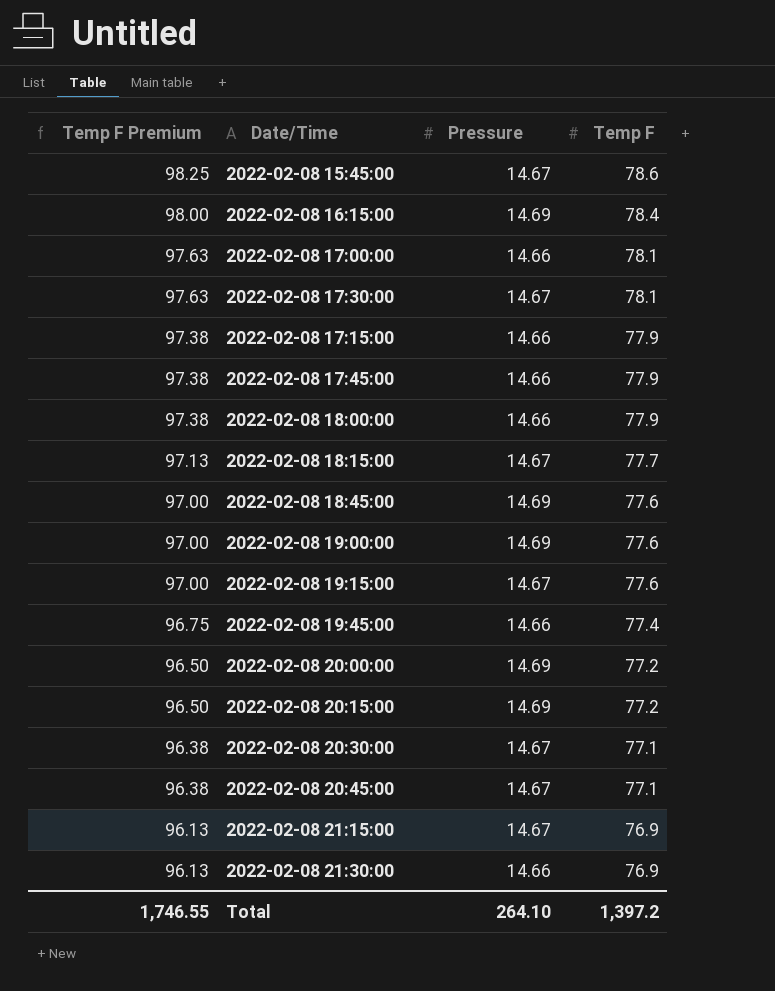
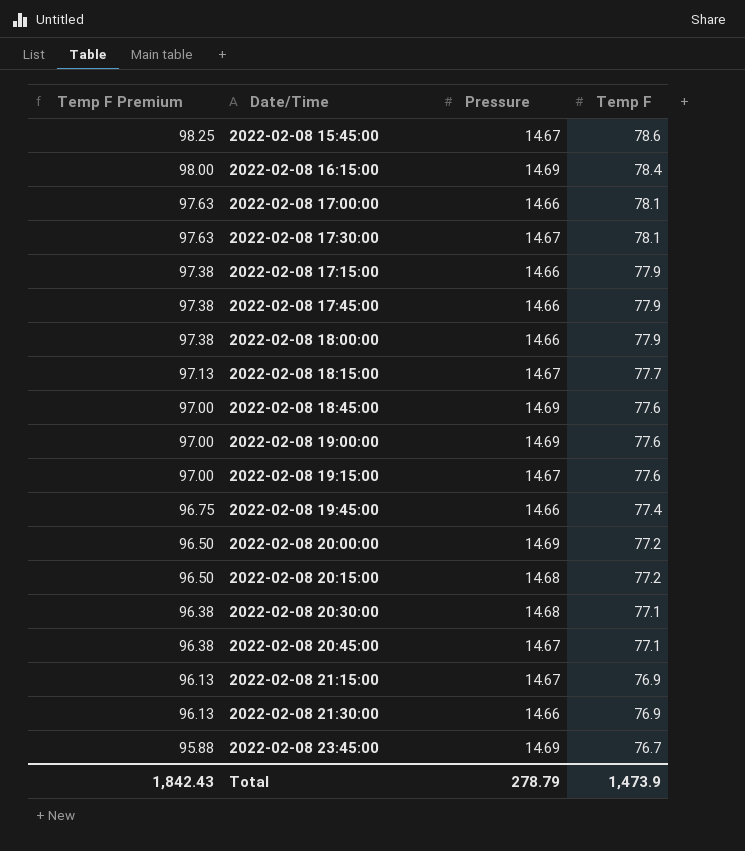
2022-02-08 20:15:00 | Pressure: 14.69 -> 14.68
2022-02-08 20:30:00 | Pressure: 14.67 -> 14.68
row 2022-02-08 23:45:00: none -> 95.88 | 14.69 | 76.7
Total | Temp F Premium: 1,746.55 -> 1,842.43
Total | Pressure: 264.10 -> 278.79
Total | Temp F: 1,397.2 -> 1,473.9

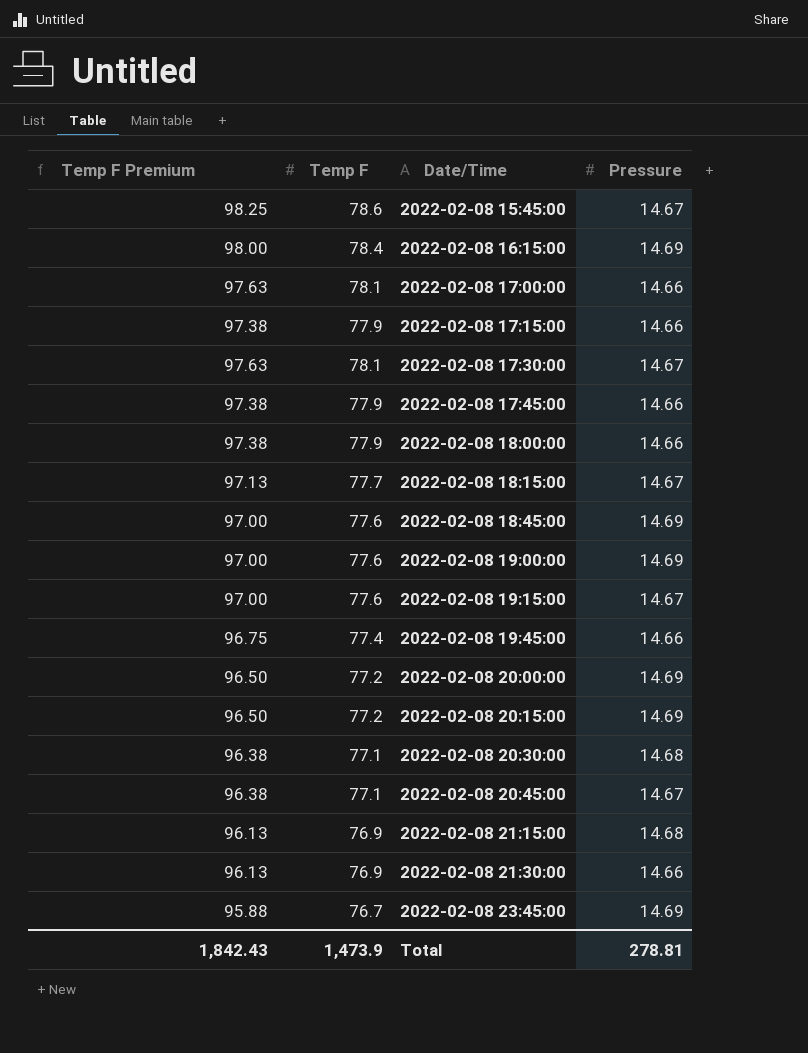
row order: Temp F Premium descending -> Date/Time ascending
column Temp F | position: 4 -> 2
2022-02-08 20:15:00 | Pressure: 14.68 -> 14.69
2022-02-08 21:15:00 | Pressure: 14.67 -> 14.68
Total | Pressure: 278.79 -> 278.81

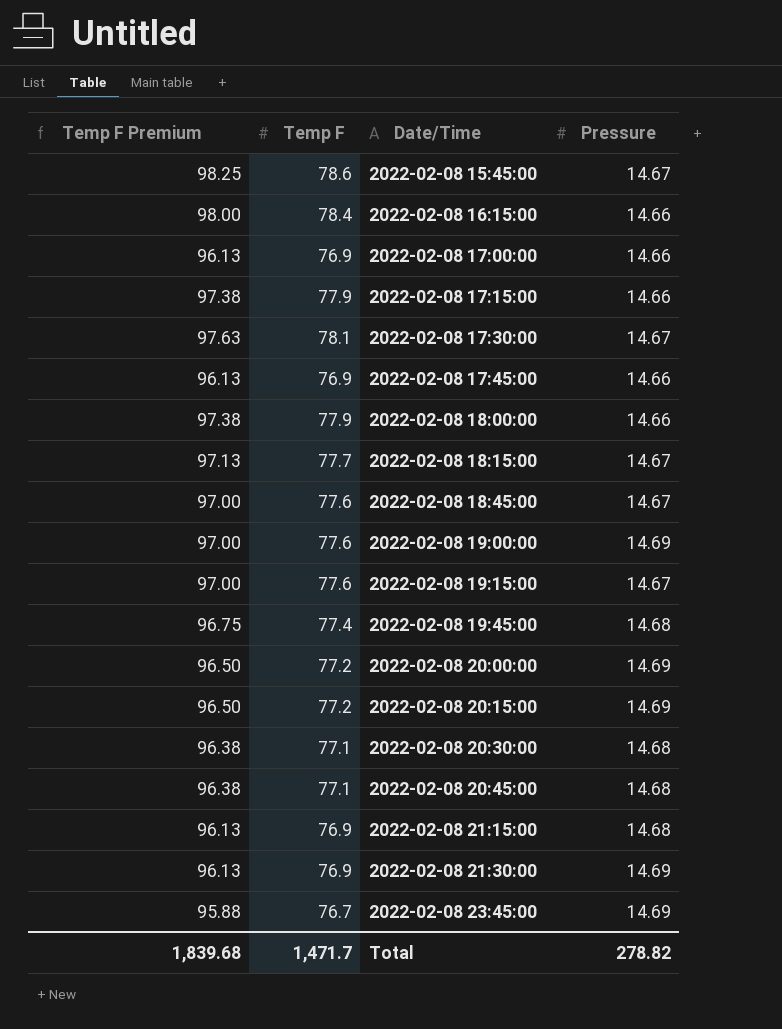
2022-02-08 16:15:00 | Pressure: 14.69 -> 14.66
2022-02-08 17:00:00 | Temp F Premium: 97.63 -> 96.13
2022-02-08 17:00:00 | Temp F: 78.1 -> 76.9
2022-02-08 17:45:00 | Temp F Premium: 97.38 -> 96.13
2022-02-08 17:45:00 | Temp F: 77.9 -> 76.9
2022-02-08 18:45:00 | Pressure: 14.69 -> 14.67
2022-02-08 19:45:00 | Pressure: 14.66 -> 14.68
2022-02-08 20:45:00 | Pressure: 14.67 -> 14.68
2022-02-08 21:30:00 | Pressure: 14.66 -> 14.69
Total | Temp F Premium: 1,842.43 -> 1,839.68
Total | Temp F: 1,473.9 -> 1,471.7
Total | Pressure: 278.81 -> 278.82

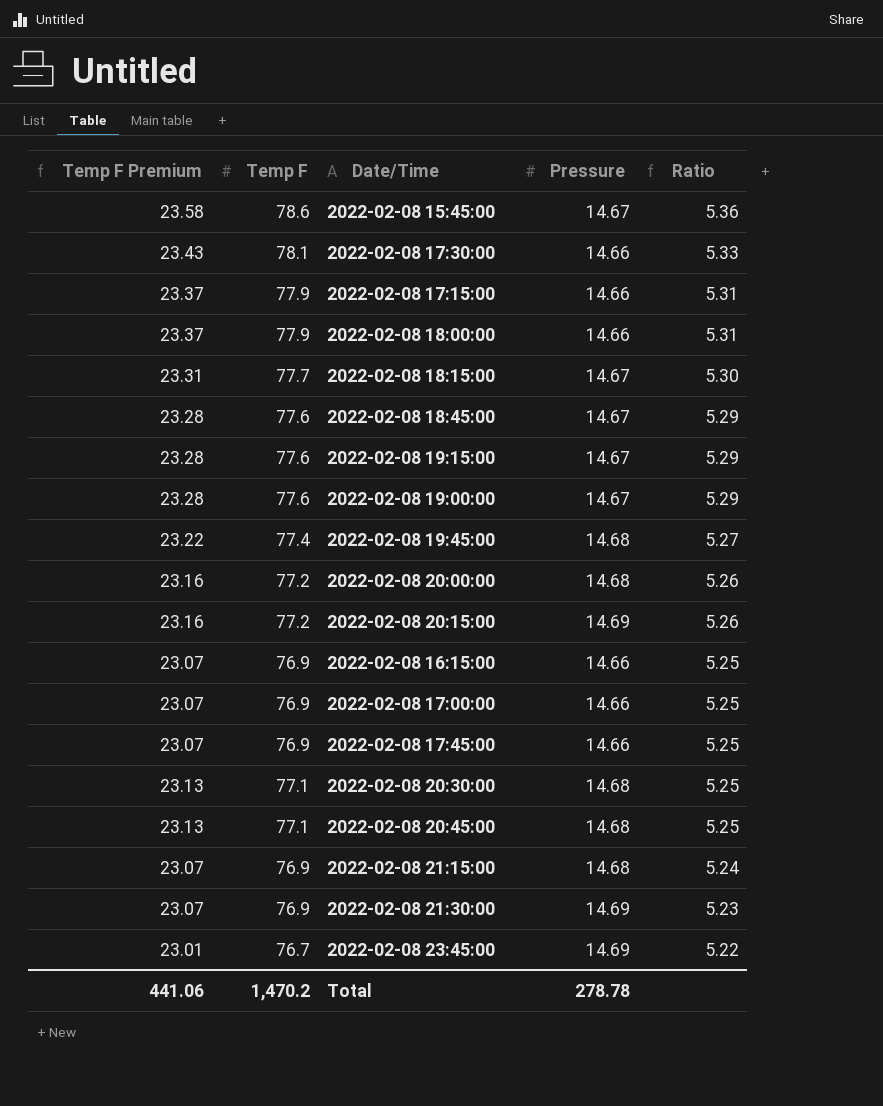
row order: Date/Time ascending -> Ratio descending
column Temp F Premium | formula: [Temp F] * 1.25 -> [Temp F] * 0.3
column Ratio | formula: none -> [Temp F] / [Pressure]
2022-02-08 17:30:00 | Pressure: 14.67 -> 14.66
2022-02-08 19:00:00 | Pressure: 14.69 -> 14.67
2022-02-08 20:00:00 | Pressure: 14.69 -> 14.68
2022-02-08 16:15:00 | Temp F: 78.4 -> 76.9
Total | Temp F Premium: 1,839.68 -> 441.06
Total | Temp F: 1,471.7 -> 1,470.2
Total | Pressure: 278.82 -> 278.78

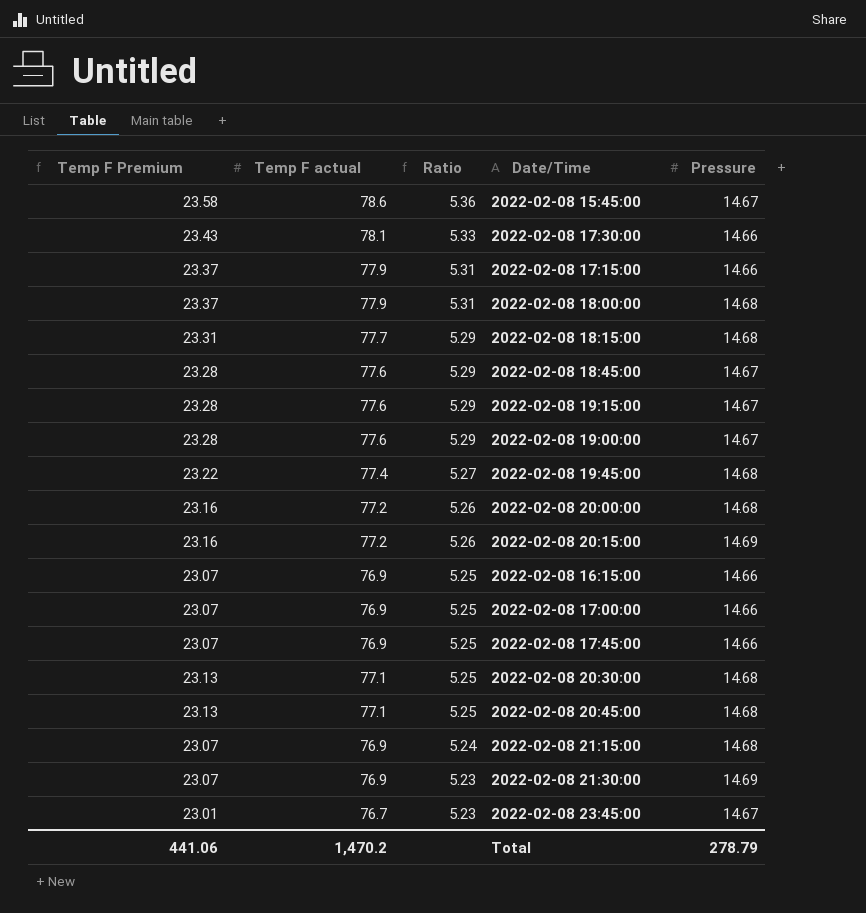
column name: Temp F -> Temp F actual
column Ratio | position: 5 -> 3
2022-02-08 18:00:00 | Pressure: 14.66 -> 14.68
2022-02-08 18:15:00 | Ratio: 5.30 -> 5.29
2022-02-08 18:15:00 | Pressure: 14.67 -> 14.68
2022-02-08 23:45:00 | Ratio: 5.22 -> 5.23
2022-02-08 23:45:00 | Pressure: 14.69 -> 14.67
Total | Pressure: 278.78 -> 278.79

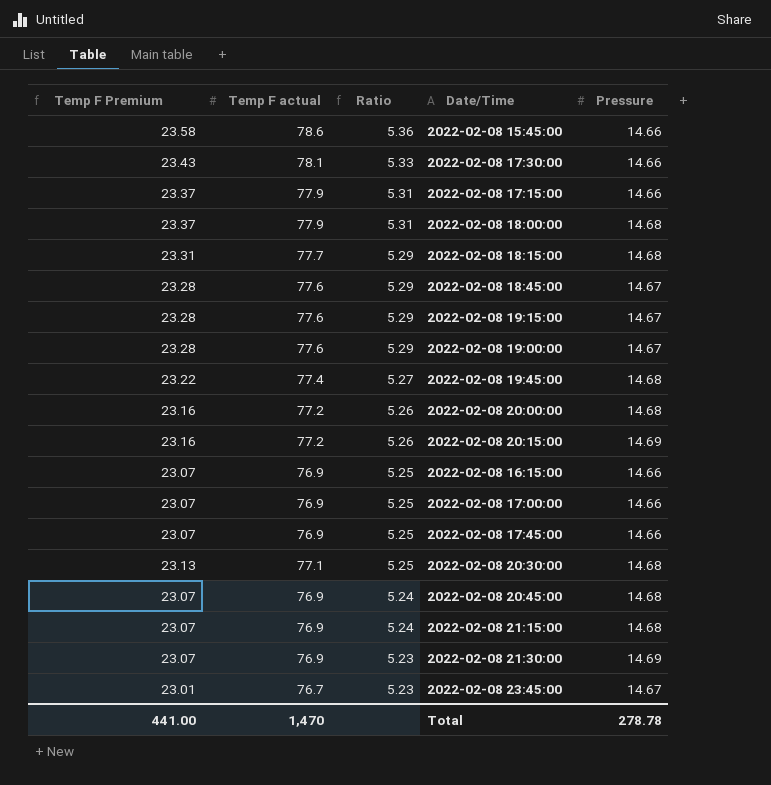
2022-02-08 15:45:00 | Pressure: 14.67 -> 14.66
2022-02-08 20:45:00 | Temp F Premium: 23.13 -> 23.07
2022-02-08 20:45:00 | Temp F actual: 77.1 -> 76.9
2022-02-08 20:45:00 | Ratio: 5.25 -> 5.24
Total | Temp F Premium: 441.06 -> 441.00
Total | Temp F actual: 1,470.2 -> 1,470
Total | Pressure: 278.79 -> 278.78

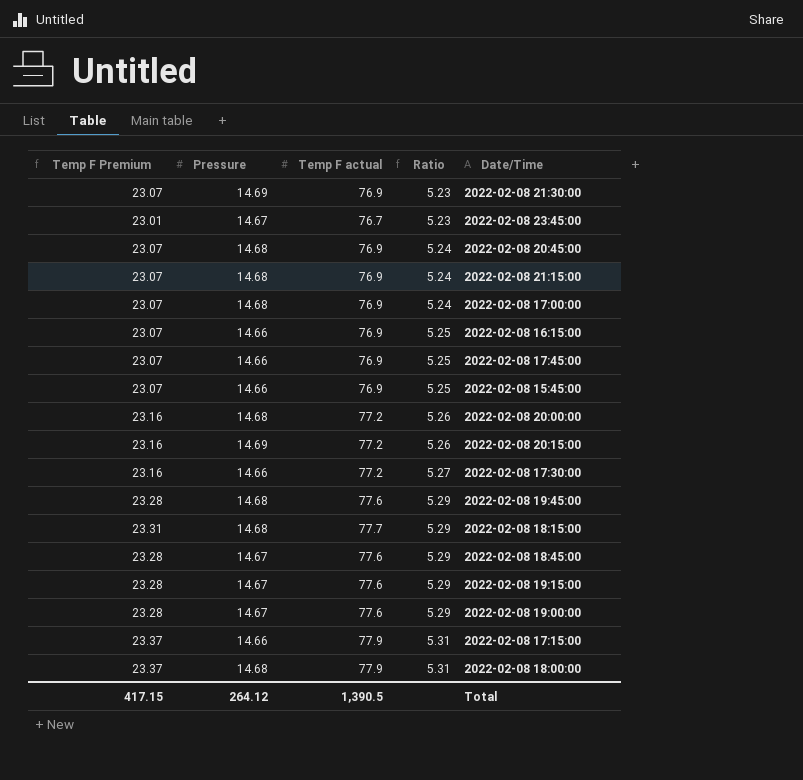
row order: Ratio descending -> Ratio ascending
column Pressure | position: 5 -> 2
row 2022-02-08 20:30:00: 23.13 | 77.1 | 5.25 | 14.68 -> none
2022-02-08 17:00:00 | Pressure: 14.66 -> 14.68
2022-02-08 17:00:00 | Ratio: 5.25 -> 5.24
2022-02-08 15:45:00 | Temp F Premium: 23.58 -> 23.07
2022-02-08 15:45:00 | Temp F actual: 78.6 -> 76.9
2022-02-08 15:45:00 | Ratio: 5.36 -> 5.25
2022-02-08 17:30:00 | Temp F Premium: 23.43 -> 23.16
2022-02-08 17:30:00 | Temp F actual: 78.1 -> 77.2
2022-02-08 17:30:00 | Ratio: 5.33 -> 5.27
2022-02-08 19:45:00 | Temp F Premium: 23.22 -> 23.28
2022-02-08 19:45:00 | Temp F actual: 77.4 -> 77.6
2022-02-08 19:45:00 | Ratio: 5.27 -> 5.29
Total | Temp F Premium: 441.00 -> 417.15
Total | Pressure: 278.78 -> 264.12
Total | Temp F actual: 1,470 -> 1,390.5

